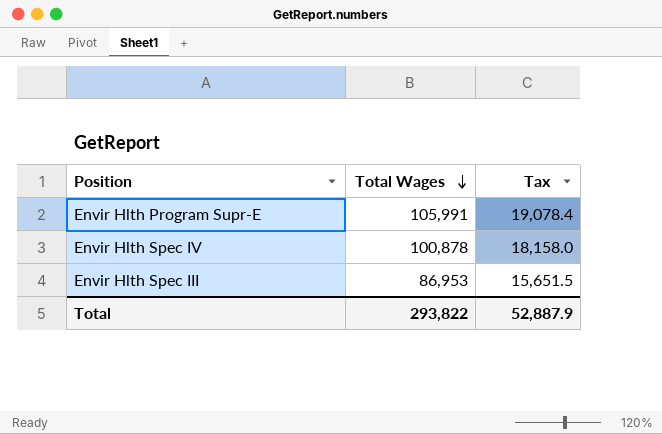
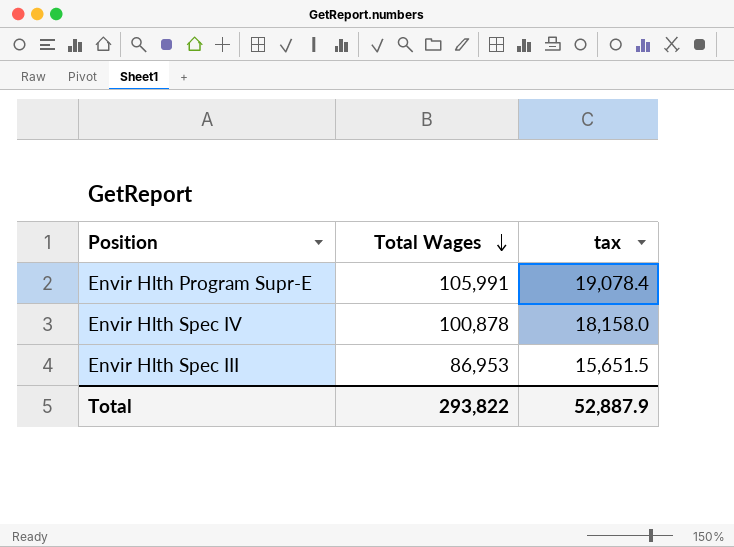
column name: Tax -> tax

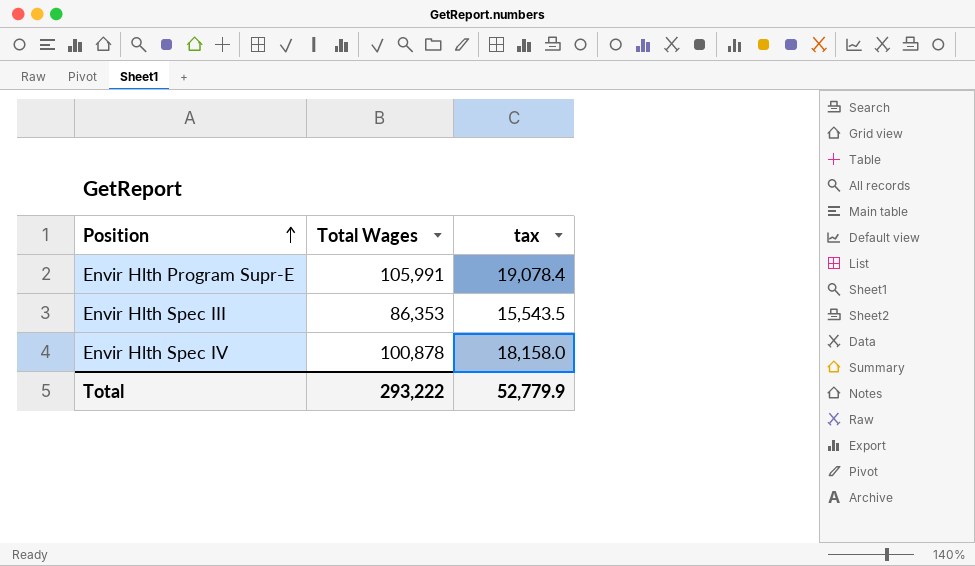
row order: Total Wages descending -> Position ascending
Envir Hlth Spec III | Total Wages: 86,953 -> 86,353
Envir Hlth Spec III | tax: 15,651.5 -> 15,543.5
Total | Total Wages: 293,822 -> 293,222
Total | tax: 52,887.9 -> 52,779.9

